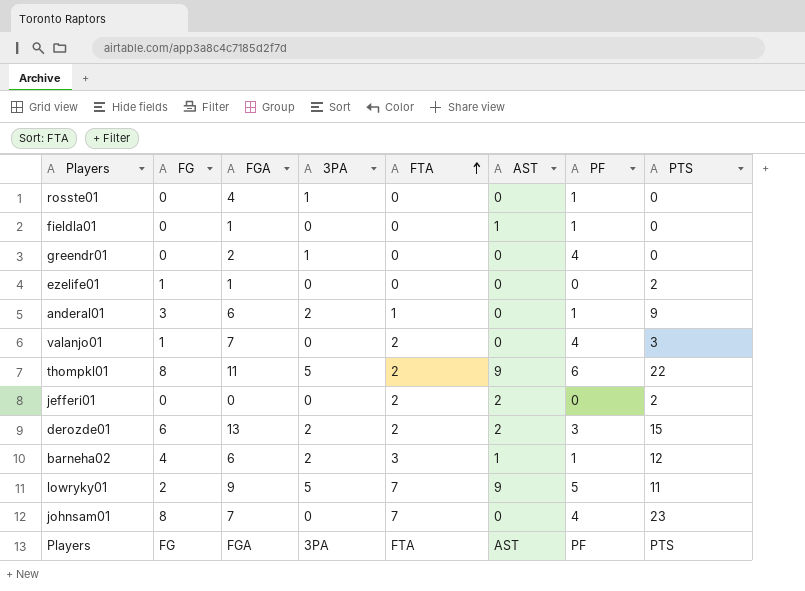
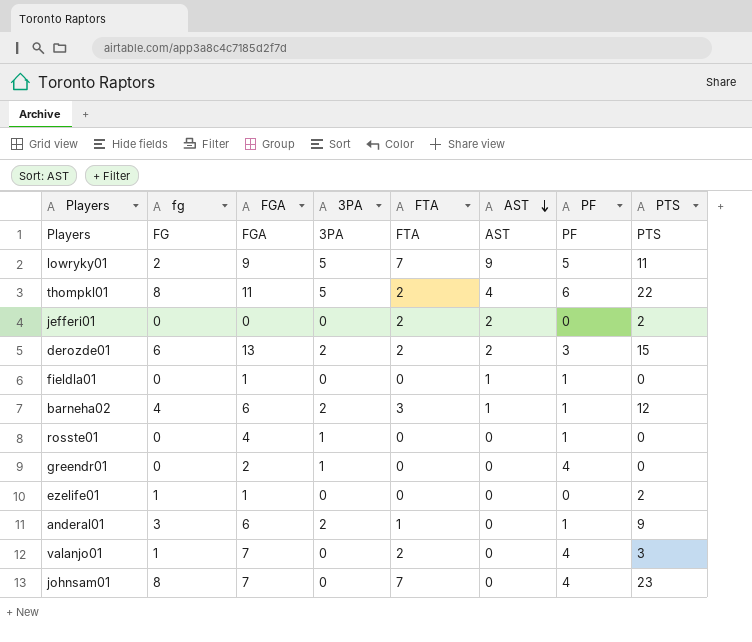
row order: FTA ascending -> AST descending
column name: FG -> fg
thompkl01 | AST: 9 -> 4

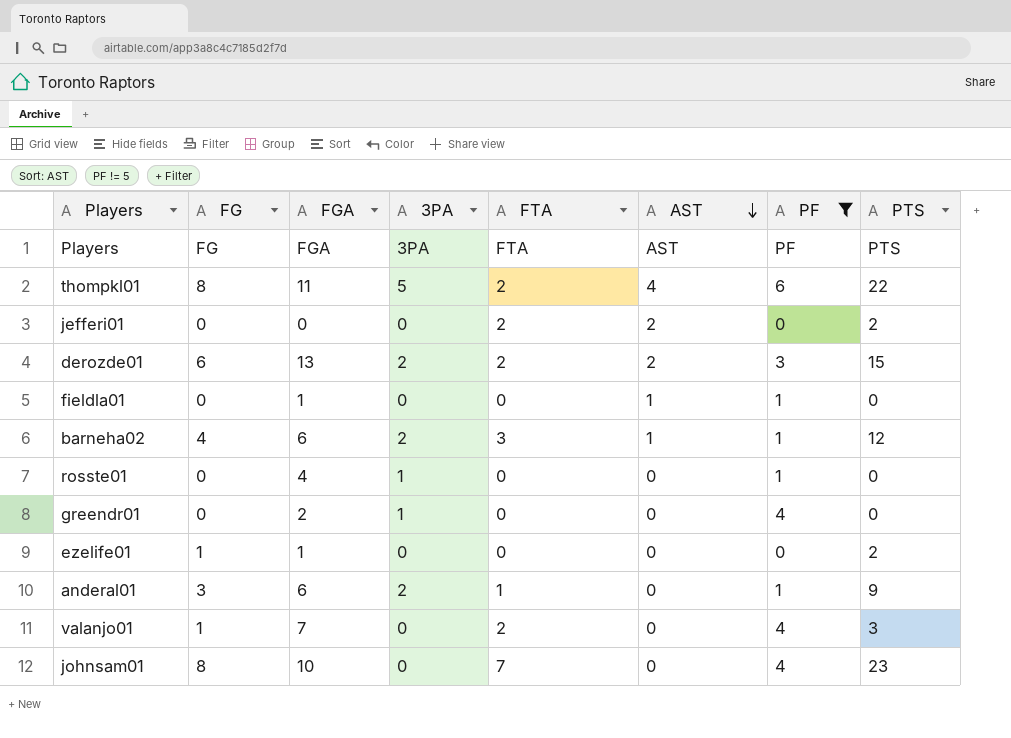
filter: none -> PF != 5
column name: fg -> FG
johnsam01 | FGA: 7 -> 10

